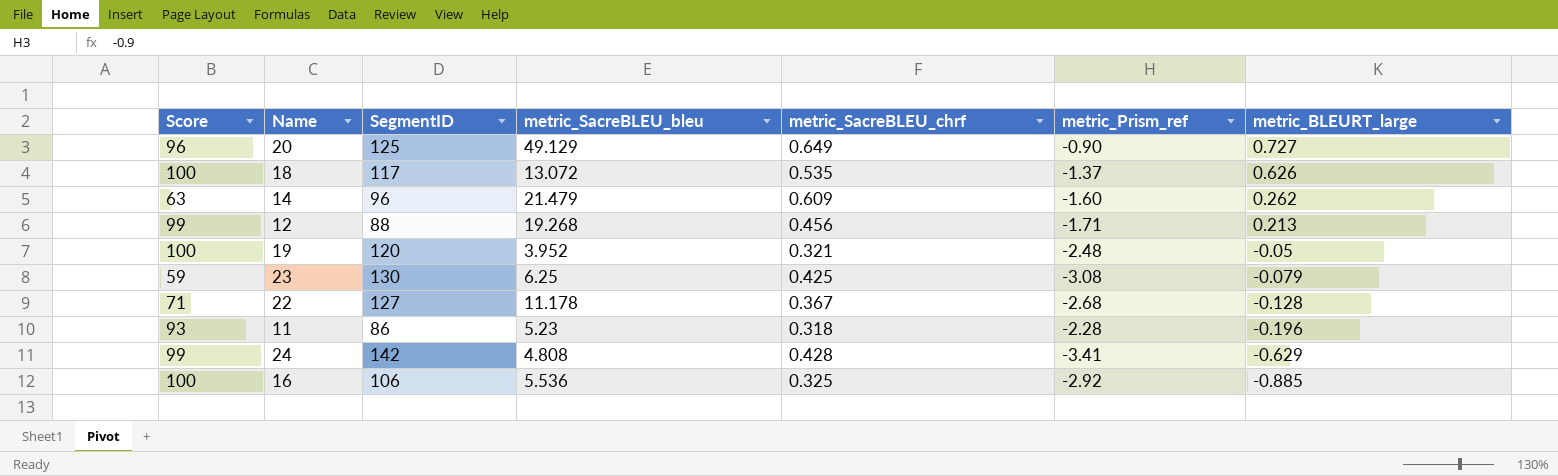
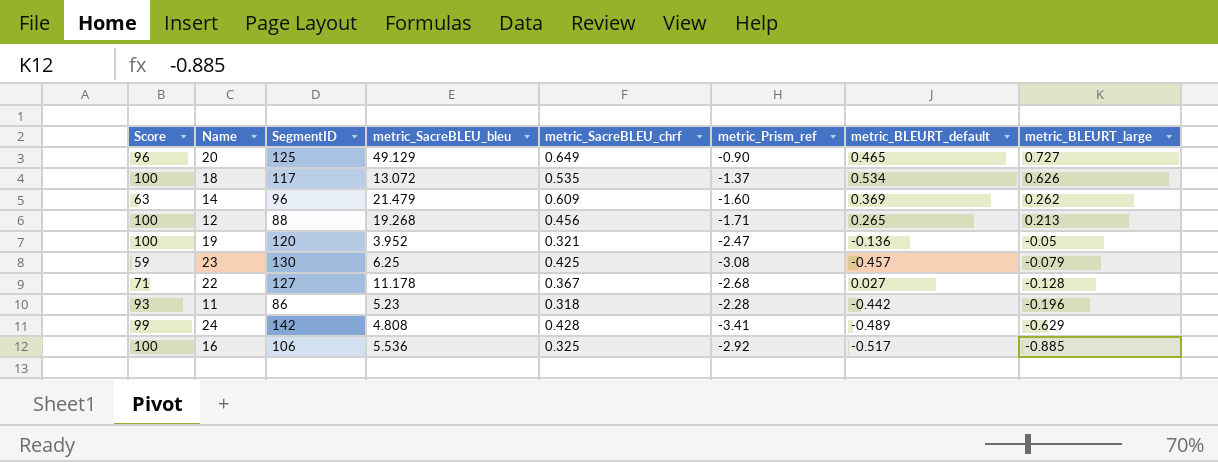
column metric_BLEURT_default | position: none -> 7
12 | Score: 99 -> 100
19 | metric_Prism_ref: -2.48 -> -2.47

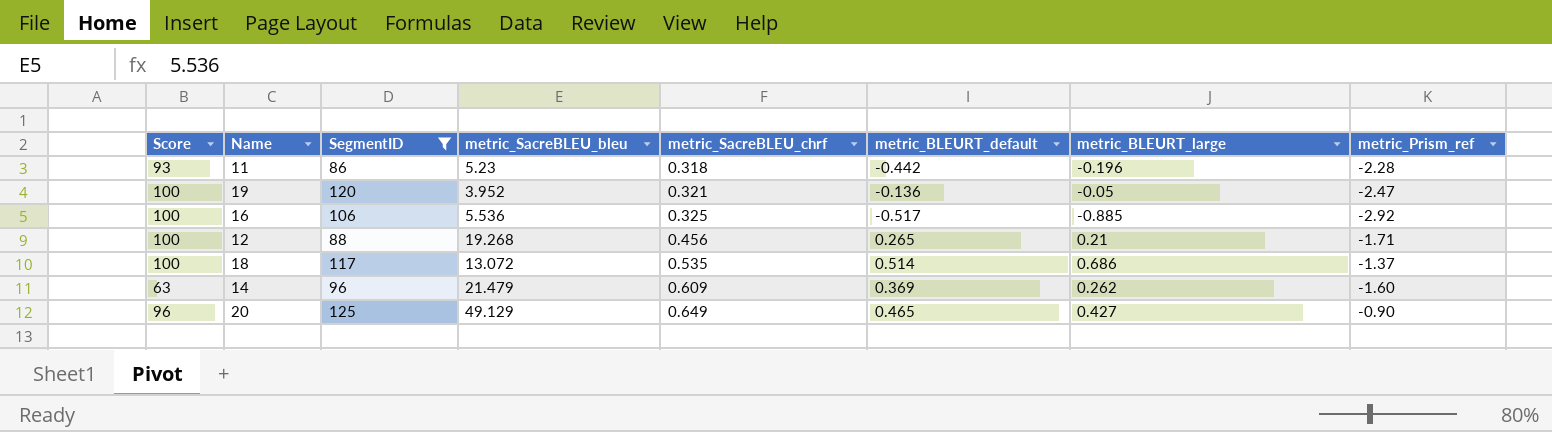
filter: none -> SegmentID <= 125
row order: metric_BLEURT_large descending -> metric_SacreBLEU_chrf ascending
column metric_Prism_ref | position: 6 -> 8
12 | metric_BLEURT_large: 0.213 -> 0.21
18 | metric_BLEURT_default: 0.534 -> 0.514
18 | metric_BLEURT_large: 0.626 -> 0.686
20 | metric_BLEURT_large: 0.727 -> 0.427

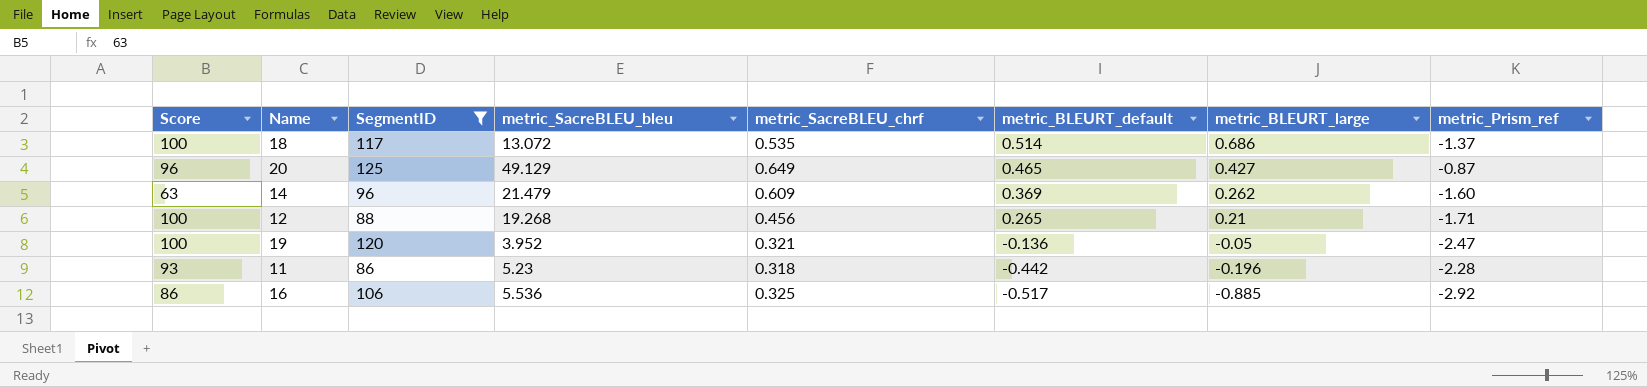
row order: metric_SacreBLEU_chrf ascending -> metric_BLEURT_default descending
20 | metric_Prism_ref: -0.90 -> -0.87
16 | Score: 100 -> 86

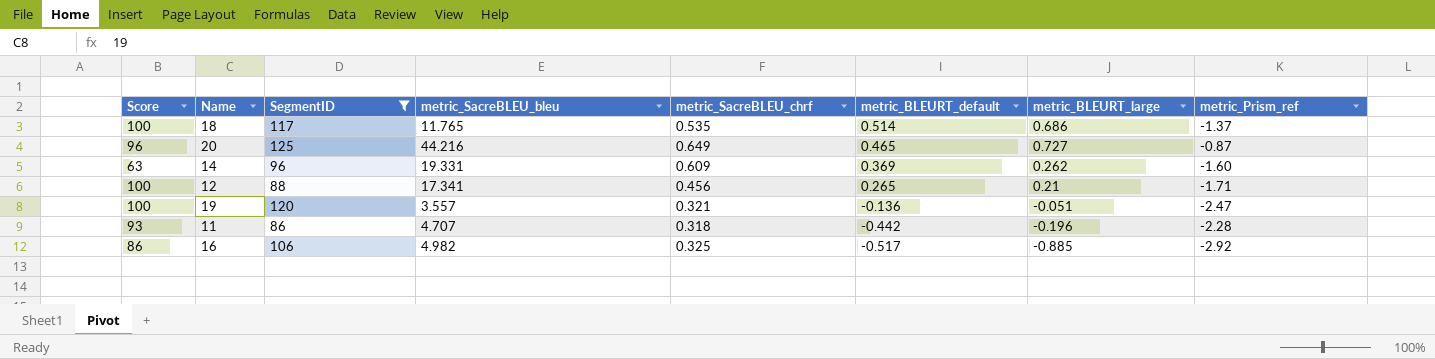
18 | metric_SacreBLEU_bleu: 13.072 -> 11.765
20 | metric_SacreBLEU_bleu: 49.129 -> 44.216
20 | metric_BLEURT_large: 0.427 -> 0.727
14 | metric_SacreBLEU_bleu: 21.479 -> 19.331
12 | metric_SacreBLEU_bleu: 19.268 -> 17.341
19 | metric_SacreBLEU_bleu: 3.952 -> 3.557
19 | metric_BLEURT_large: -0.05 -> -0.051
11 | metric_SacreBLEU_bleu: 5.23 -> 4.707
16 | metric_SacreBLEU_bleu: 5.536 -> 4.982

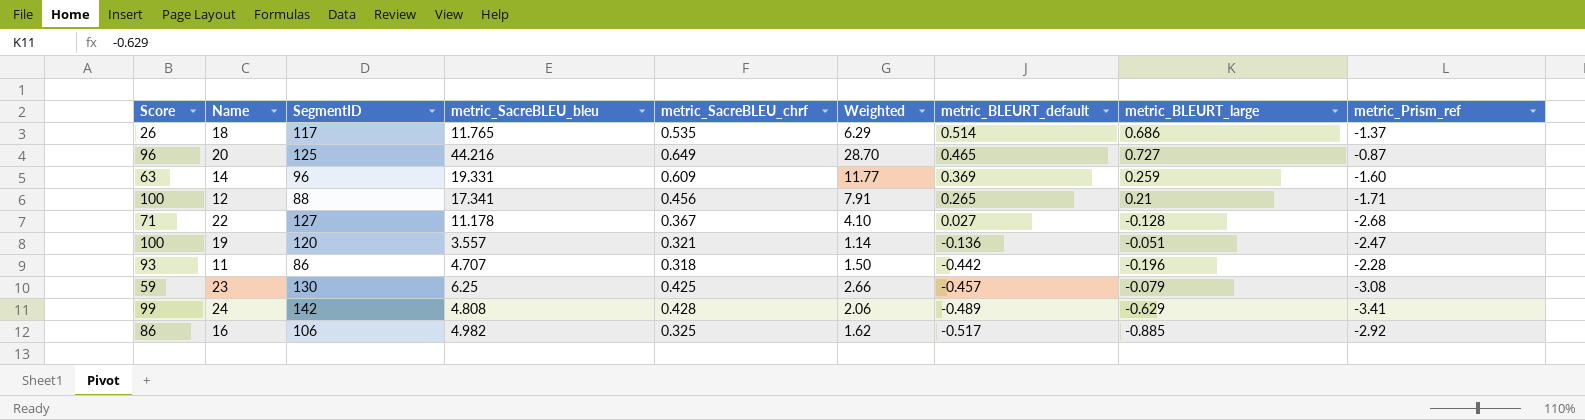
filter: SegmentID <= 125 -> none
column Weighted | formula: none -> [metric_SacreBLEU_bleu] * [metric_SacreBLEU_chrf]
18 | Score: 100 -> 26
14 | metric_BLEURT_large: 0.262 -> 0.259

